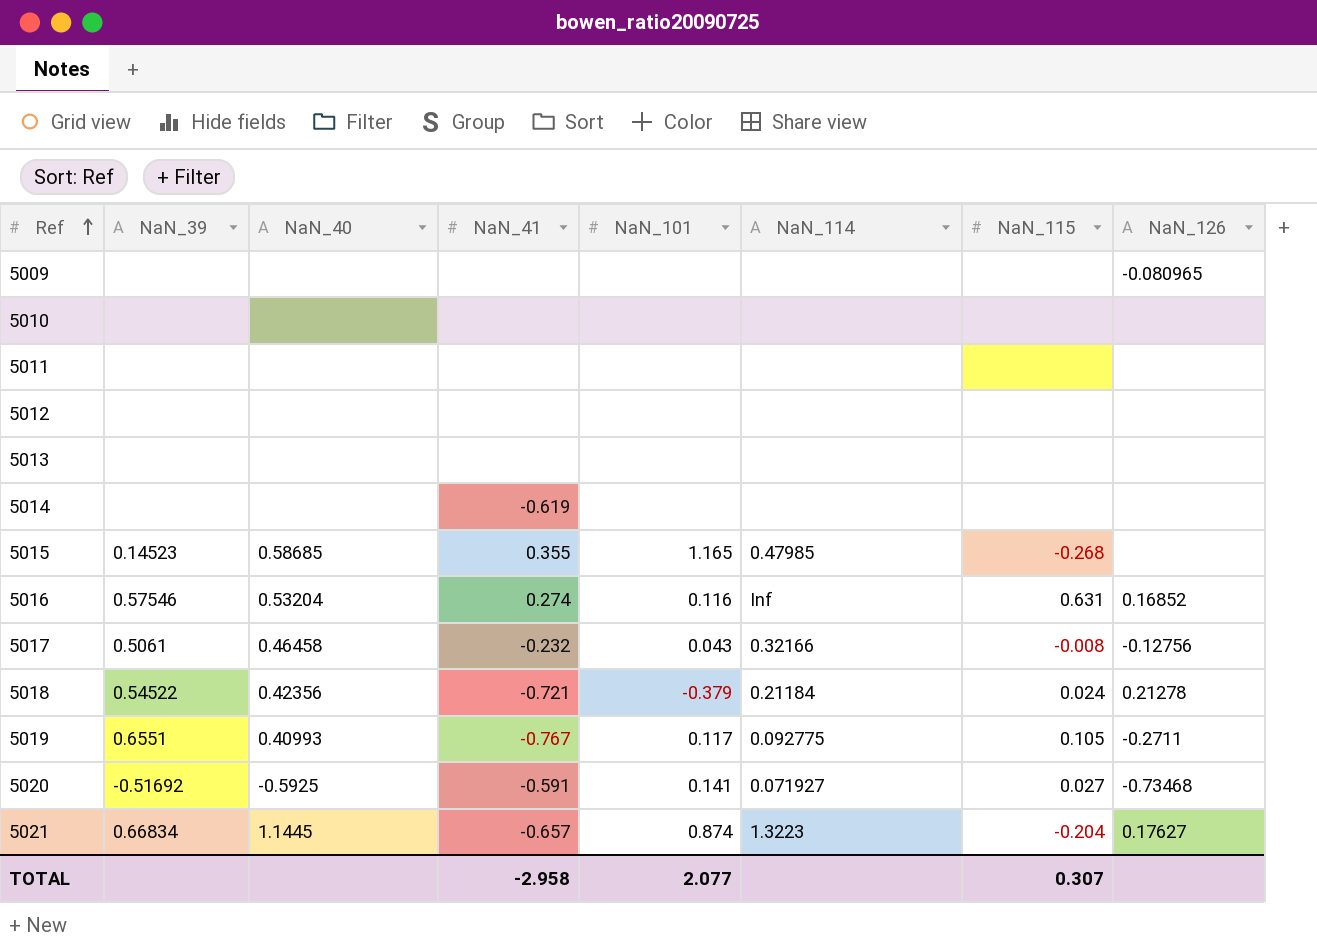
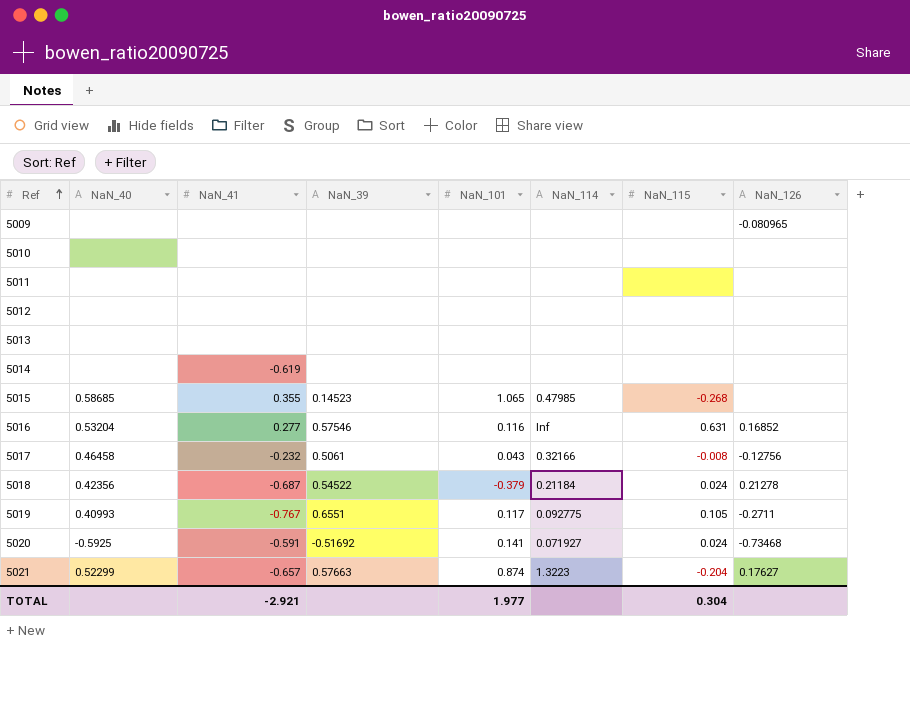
column NaN_39 | position: 2 -> 4
5015 | NaN_101: 1.165 -> 1.065
5016 | NaN_41: 0.274 -> 0.277
5018 | NaN_41: -0.721 -> -0.687
5020 | NaN_115: 0.027 -> 0.024
5021 | NaN_40: 1.1445 -> 0.52299
5021 | NaN_39: 0.66834 -> 0.57663
TOTAL | NaN_41: -2.958 -> -2.921
TOTAL | NaN_101: 2.077 -> 1.977
TOTAL | NaN_115: 0.307 -> 0.304

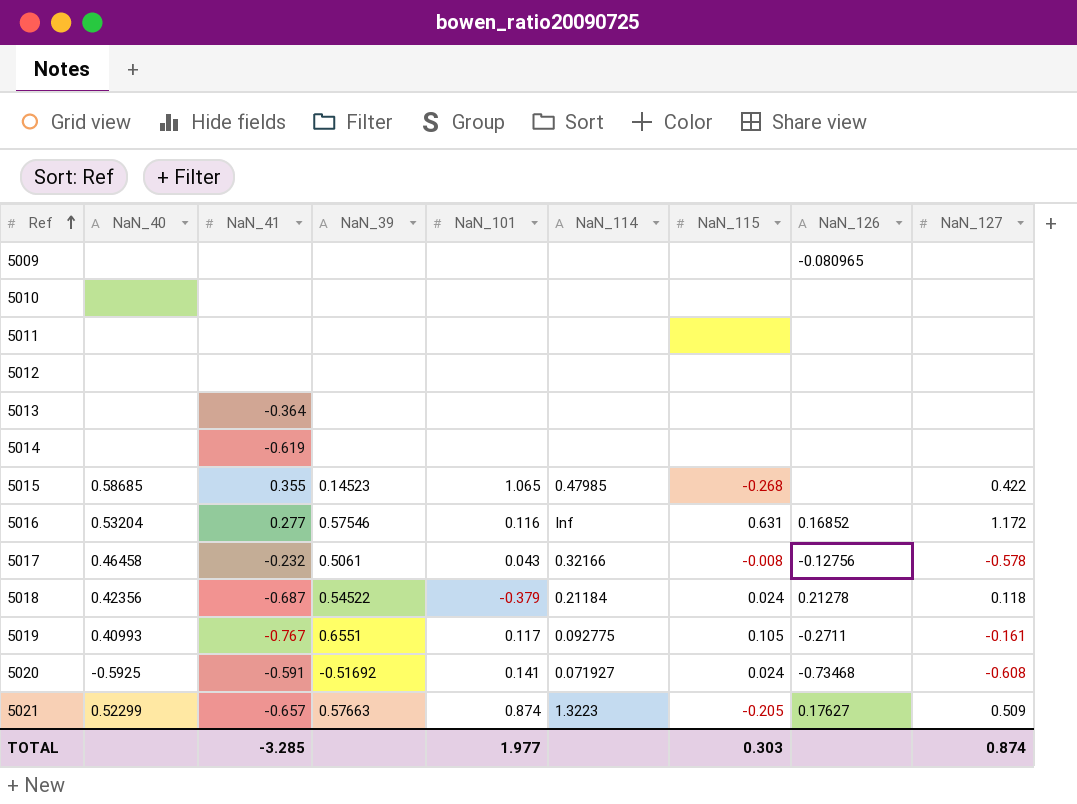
column NaN_127 | position: none -> 9
5013 | NaN_41: none -> -0.364
5021 | NaN_115: -0.204 -> -0.205
TOTAL | NaN_41: -2.921 -> -3.285
TOTAL | NaN_115: 0.304 -> 0.303

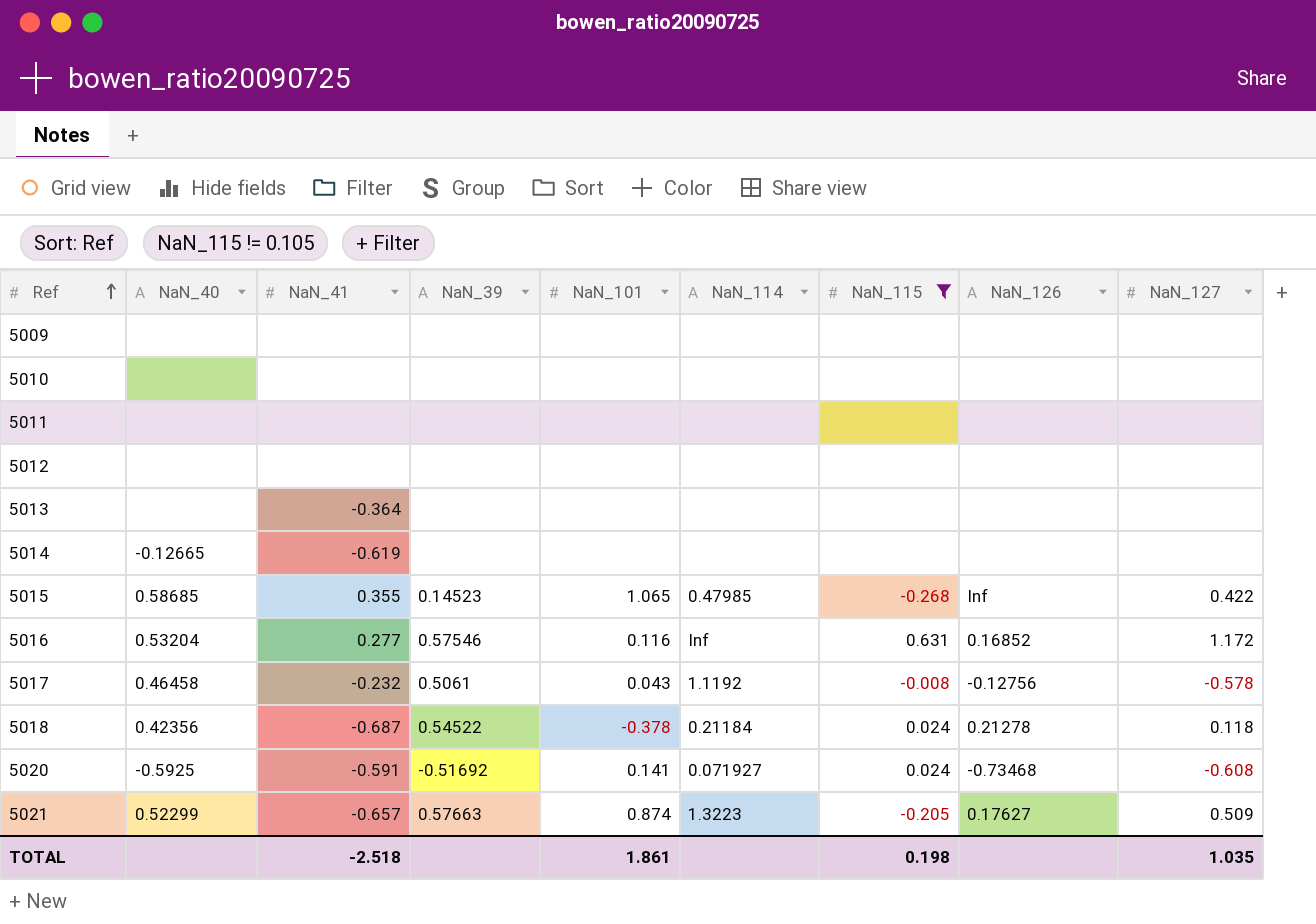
filter: none -> NaN_115 != 0.105
5009 | NaN_126: -0.080965 -> none
5014 | NaN_40: none -> -0.12665
5015 | NaN_126: none -> Inf
5017 | NaN_114: 0.32166 -> 1.1192
5018 | NaN_101: -0.379 -> -0.378
TOTAL | NaN_41: -3.285 -> -2.518
TOTAL | NaN_101: 1.977 -> 1.861
TOTAL | NaN_115: 0.303 -> 0.198
TOTAL | NaN_127: 0.874 -> 1.035

